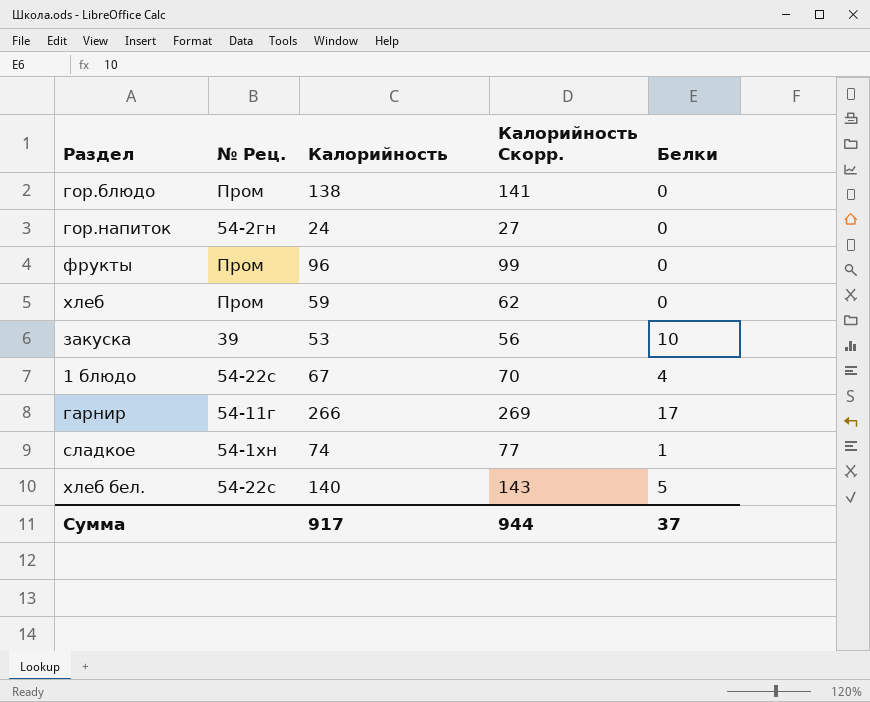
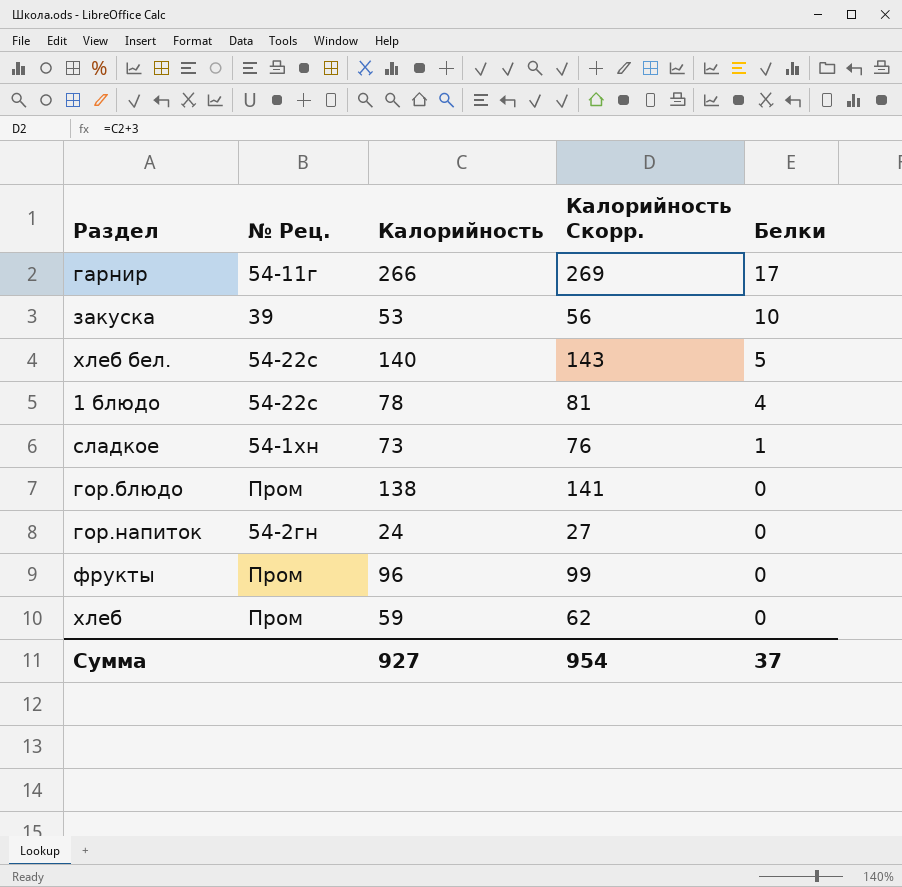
row order: none -> Белки descending
1 блюдо | Калорийность: 67 -> 78
1 блюдо | Калорийность Скорр.: 70 -> 81
сладкое | Калорийность: 74 -> 73
сладкое | Калорийность Скорр.: 77 -> 76
Сумма | Калорийность: 917 -> 927
Сумма | Калорийность Скорр.: 944 -> 954

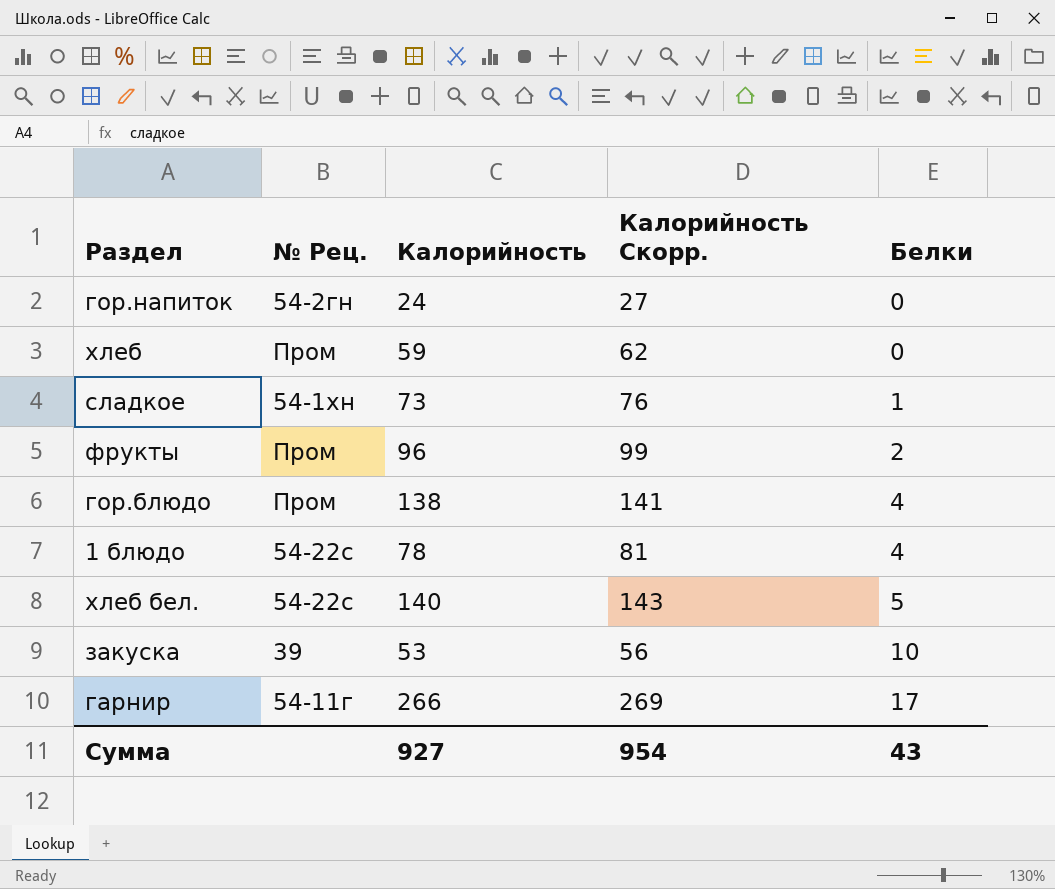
row order: Белки descending -> Белки ascending
фрукты | Белки: 0 -> 2
гор.блюдо | Белки: 0 -> 4
Сумма | Белки: 37 -> 43

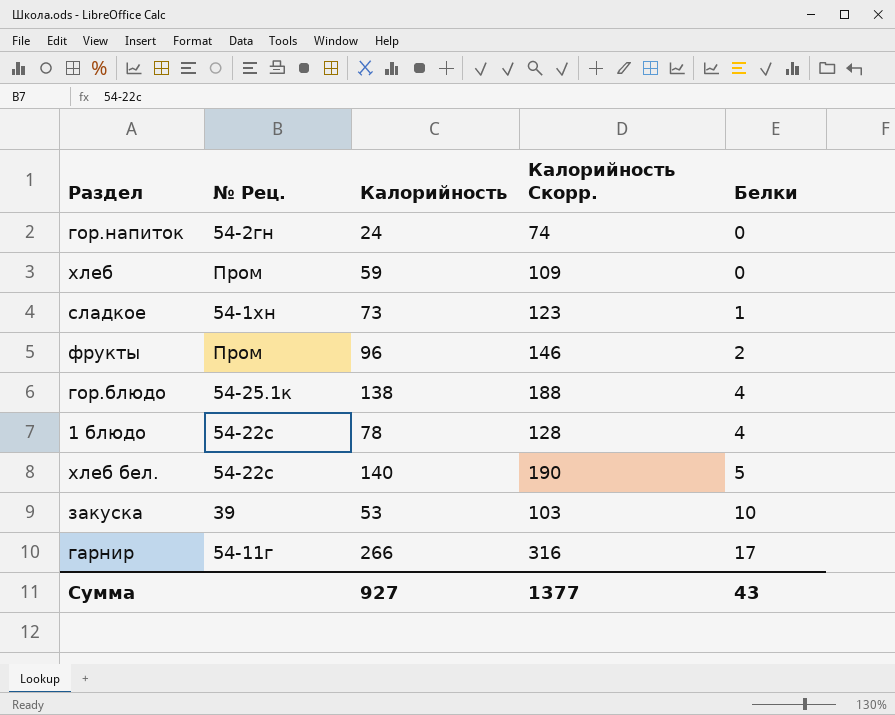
column Калорийность Скорр. | formula: [Калорийность] + 3 -> [Калорийность] + 50
гор.блюдо | № Рец.: Пром -> 54-25.1к
Сумма | Калорийность Скорр.: 954 -> 1377

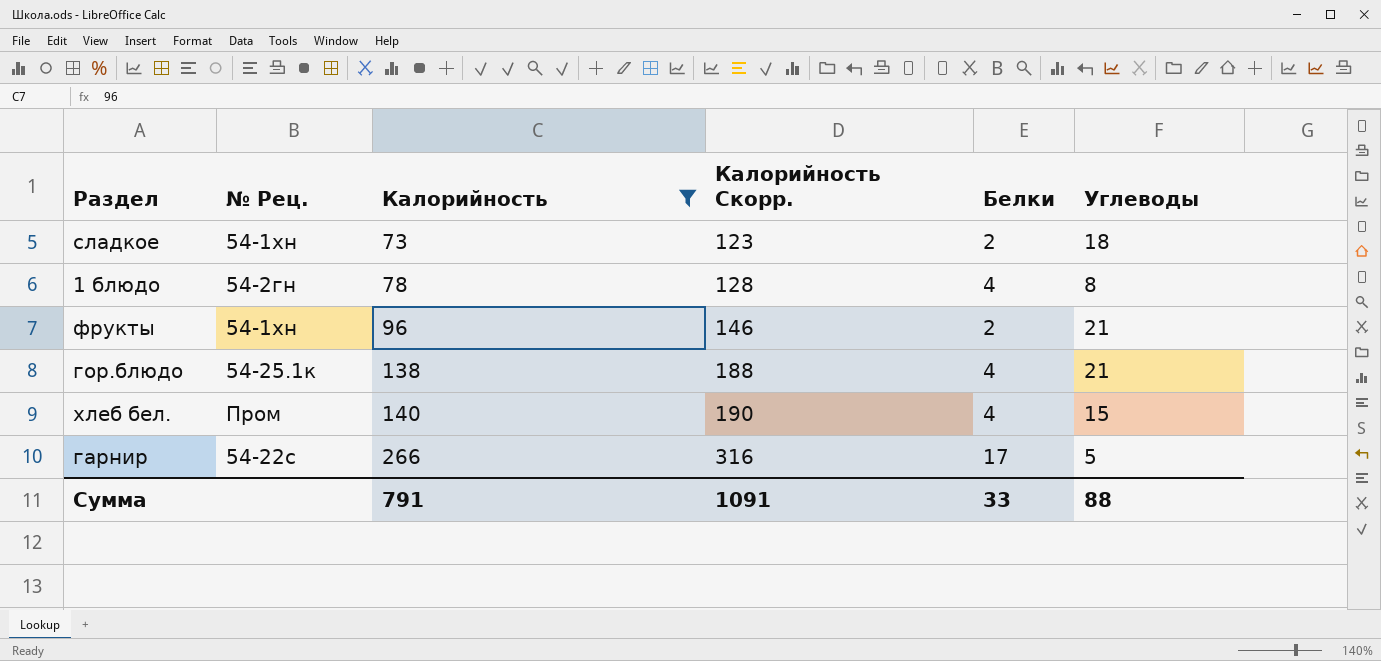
filter: none -> Калорийность >= 73
row order: Белки ascending -> Калорийность ascending
column Углеводы | position: none -> 6
сладкое | Белки: 1 -> 2
1 блюдо | № Рец.: 54-22с -> 54-2гн
фрукты | № Рец.: Пром -> 54-1хн
хлеб бел. | № Рец.: 54-22с -> Пром
хлеб бел. | Белки: 5 -> 4
гарнир | № Рец.: 54-11г -> 54-22с
Сумма | Калорийность: 927 -> 791
Сумма | Калорийность Скорр.: 1377 -> 1091
Сумма | Белки: 43 -> 33

